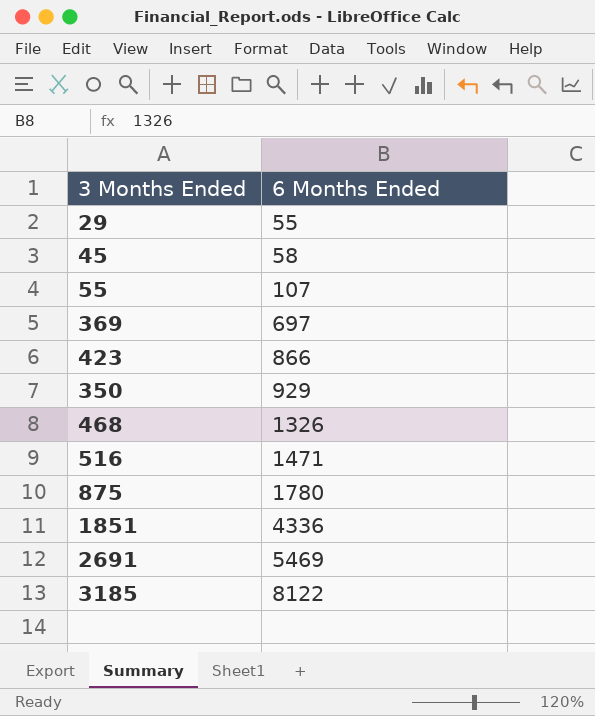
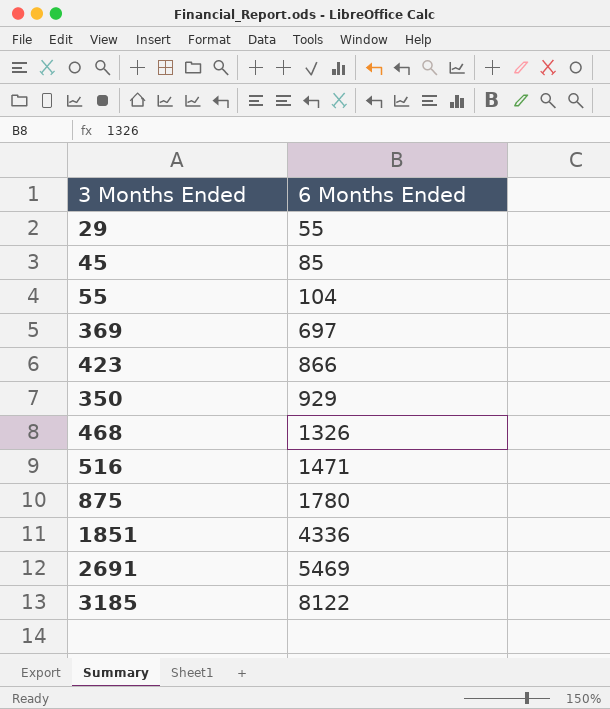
45 | 6 Months Ended: 58 -> 85
55 | 6 Months Ended: 107 -> 104

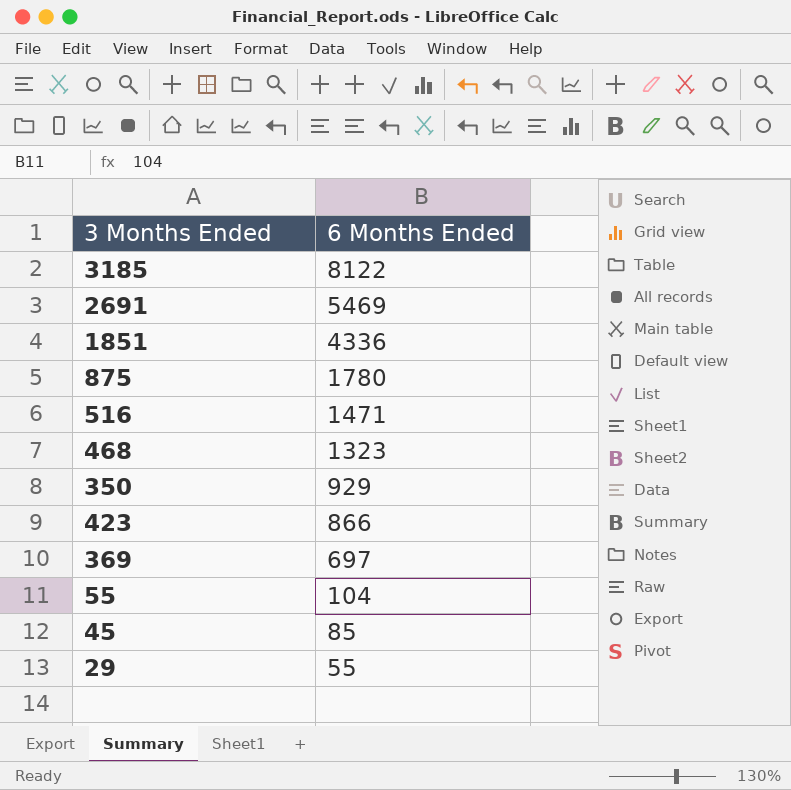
row order: 6 Months Ended ascending -> 6 Months Ended descending
468 | 6 Months Ended: 1326 -> 1323

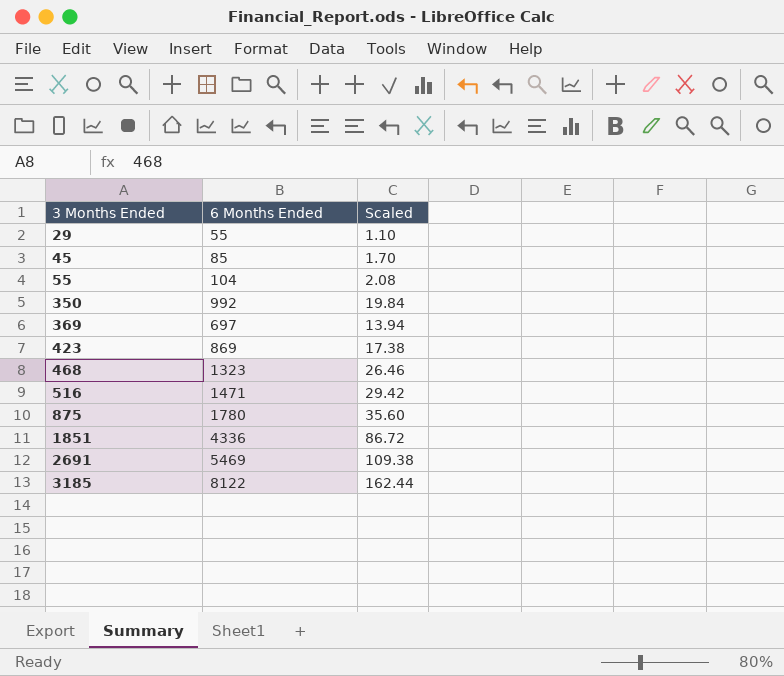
row order: 6 Months Ended descending -> 3 Months Ended ascending
column Scaled | formula: none -> [6 Months Ended] * 0.02
350 | 6 Months Ended: 929 -> 992
423 | 6 Months Ended: 866 -> 869

